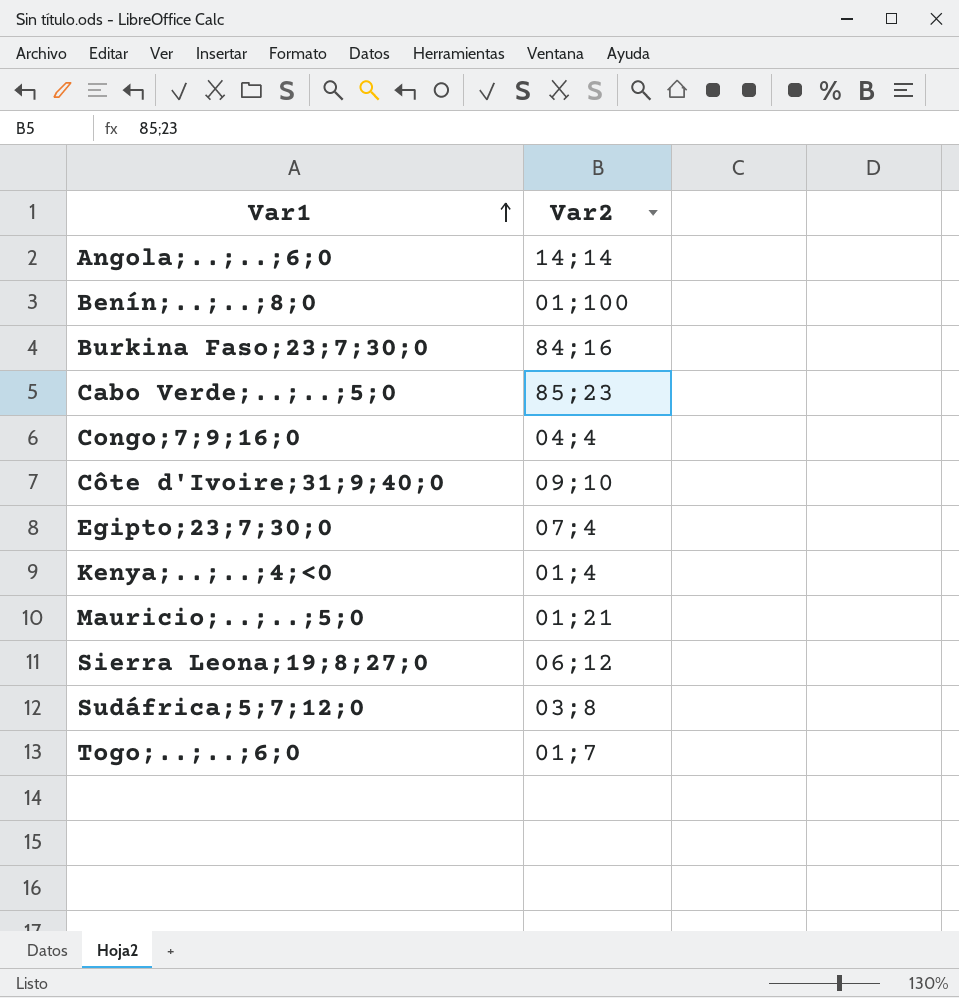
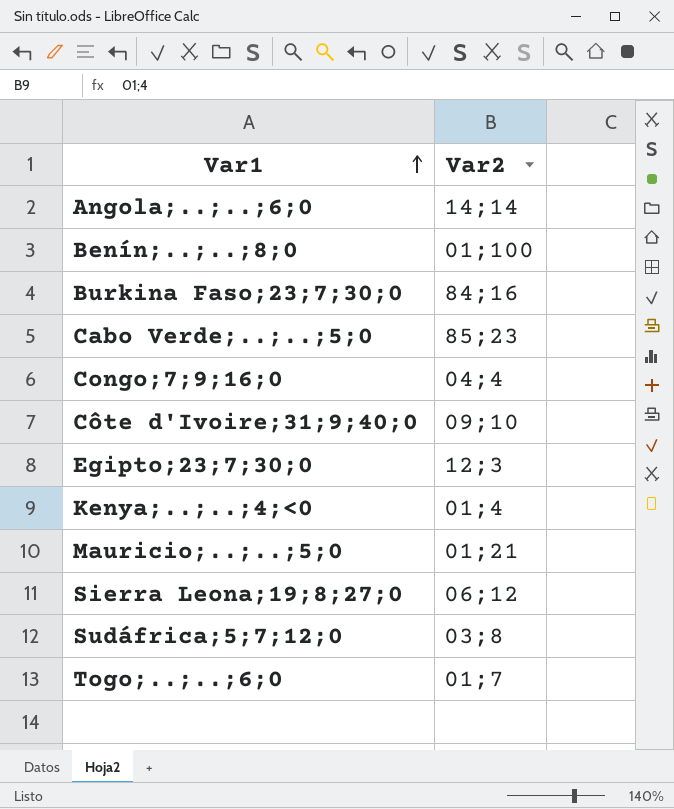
Egipto;23;7;30;0 | Var2: 07;4 -> 12;3

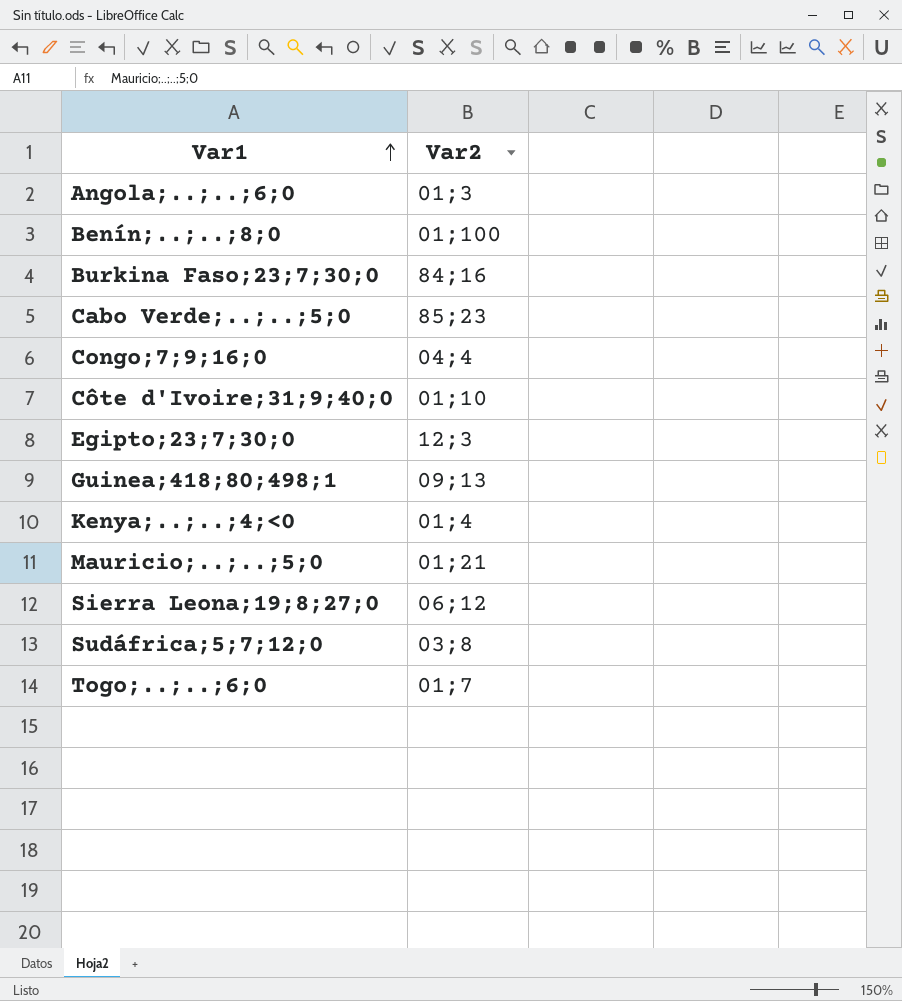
Angola;..;..;6;0 | Var2: 14;14 -> 01;3
Côte d'Ivoire;31;9;40;0 | Var2: 09;10 -> 01;10
row Guinea;418;80;498;1: none -> 09;13

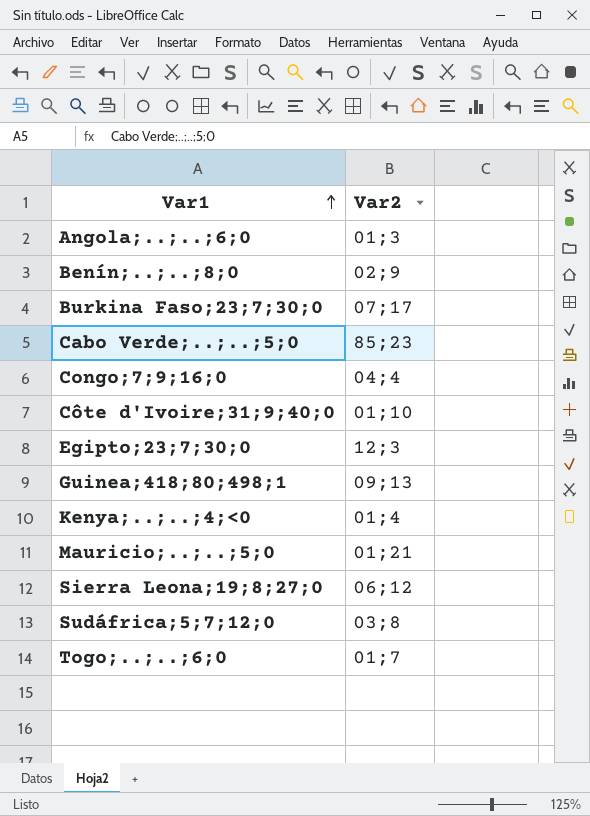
Benín;..;..;8;0 | Var2: 01;100 -> 02;9
Burkina Faso;23;7;30;0 | Var2: 84;16 -> 07;17

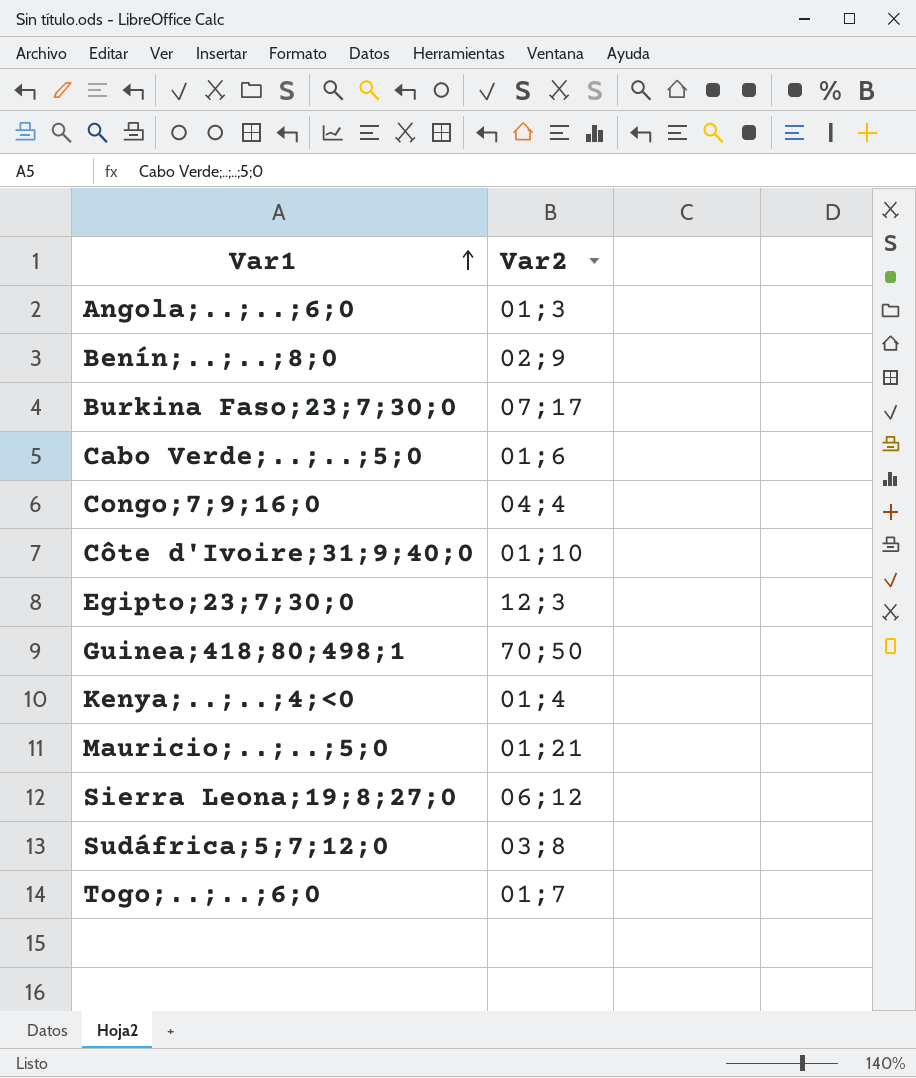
Cabo Verde;..;..;5;0 | Var2: 85;23 -> 01;6
Guinea;418;80;498;1 | Var2: 09;13 -> 70;50

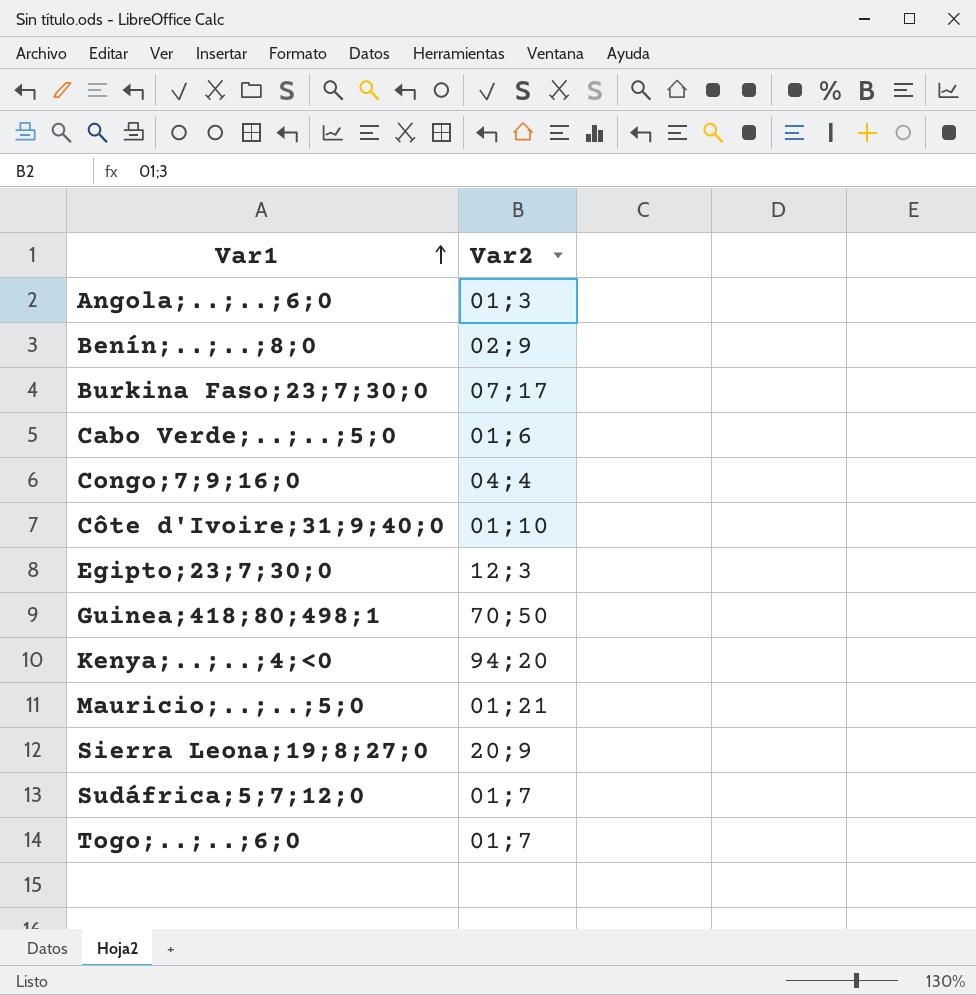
Kenya;..;..;4;<0 | Var2: 01;4 -> 94;20
Sierra Leona;19;8;27;0 | Var2: 06;12 -> 20;9
Sudáfrica;5;7;12;0 | Var2: 03;8 -> 01;7

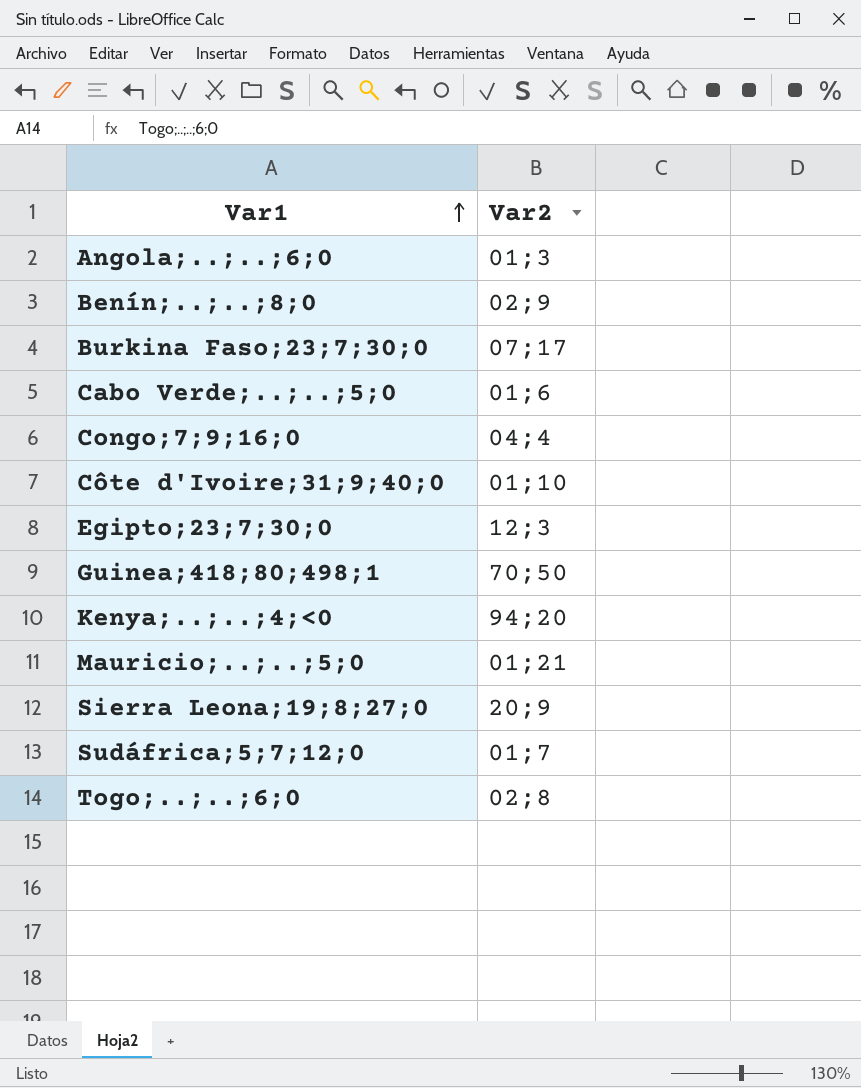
Togo;..;..;6;0 | Var2: 01;7 -> 02;8

